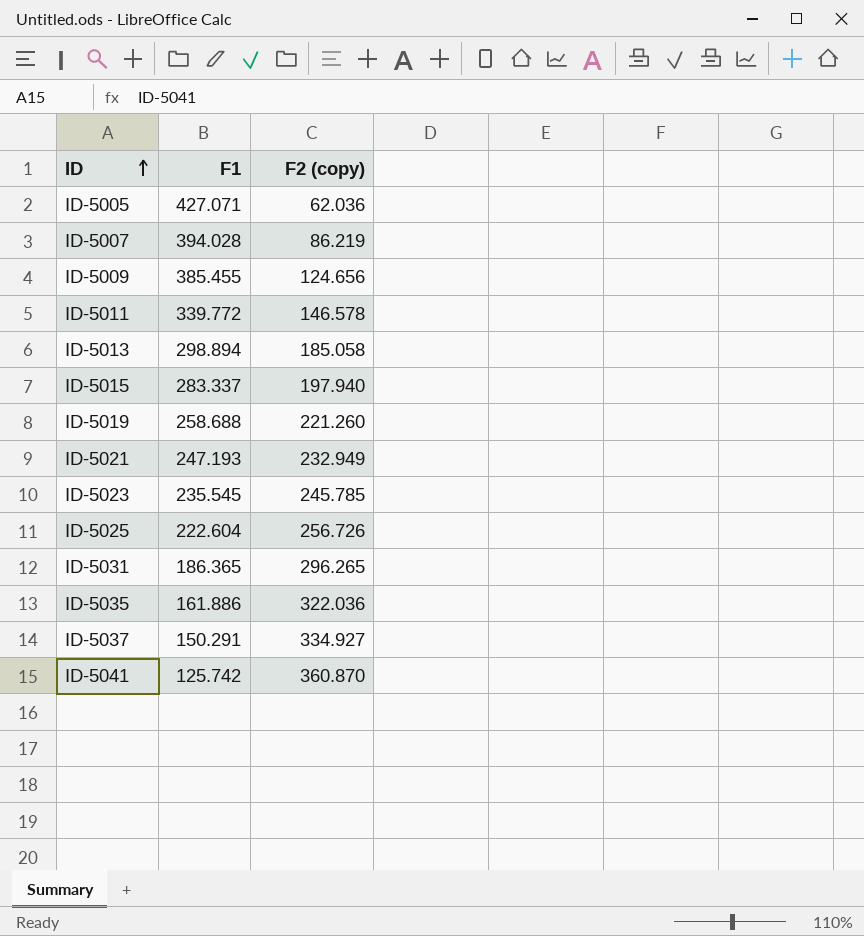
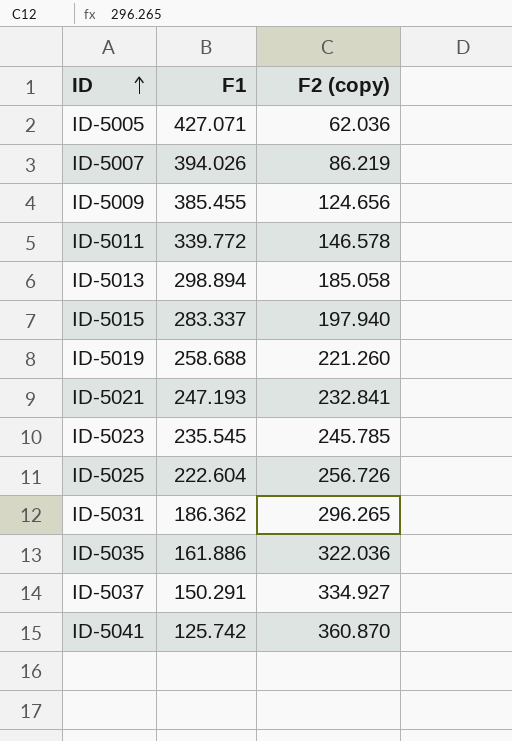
ID-5007 | F1: 394.028 -> 394.026
ID-5021 | F2 (copy): 232.949 -> 232.841
ID-5031 | F1: 186.365 -> 186.362

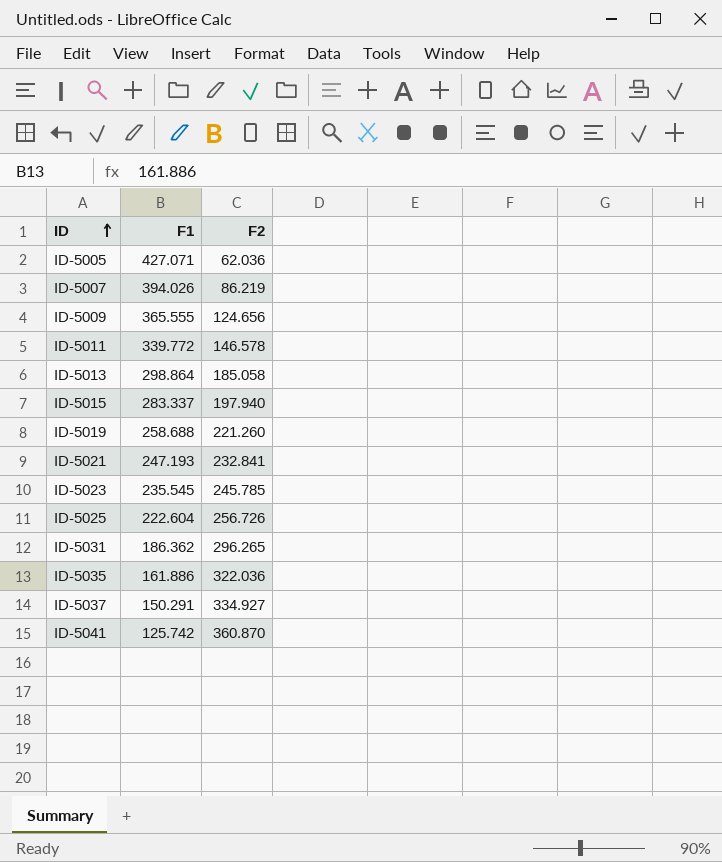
column name: F2 (copy) -> F2
ID-5009 | F1: 385.455 -> 365.555
ID-5013 | F1: 298.894 -> 298.864

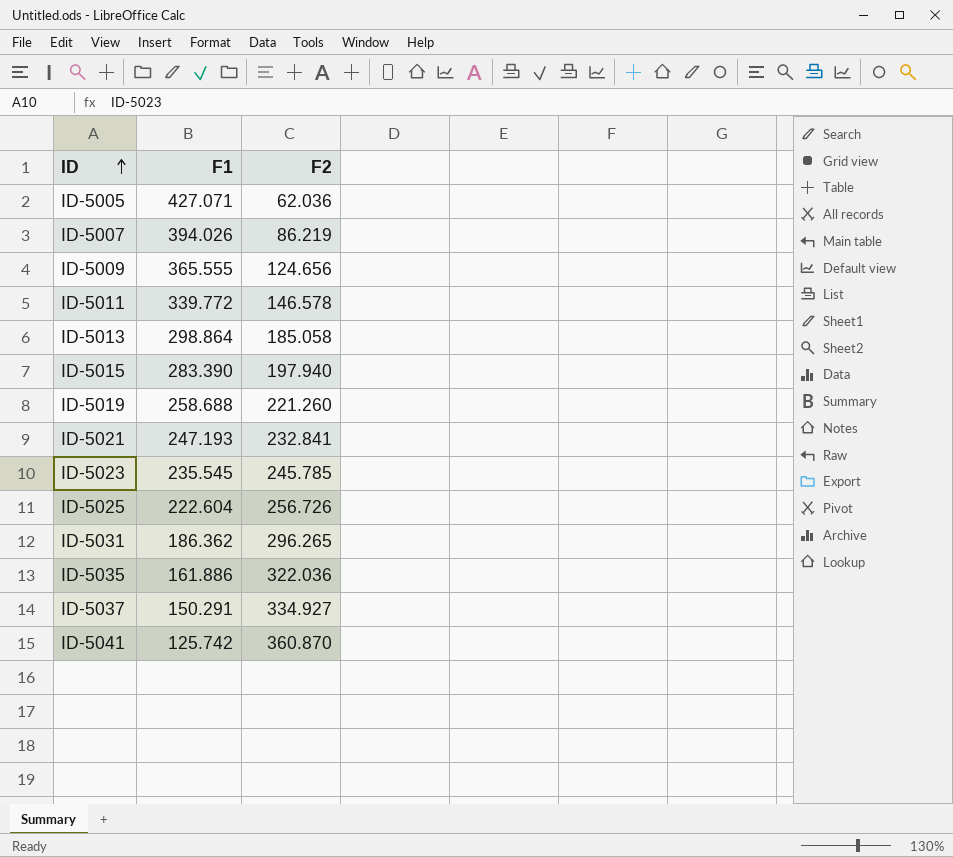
ID-5015 | F1: 283.337 -> 283.390

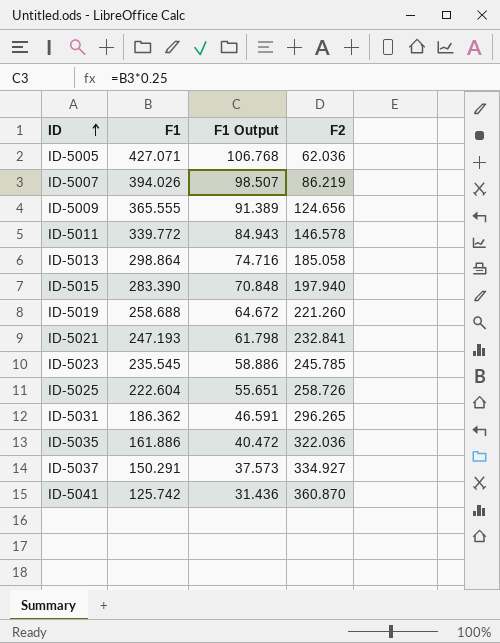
column F1 Output | formula: none -> [F1] * 0.25
ID-5025 | F2: 256.726 -> 258.726

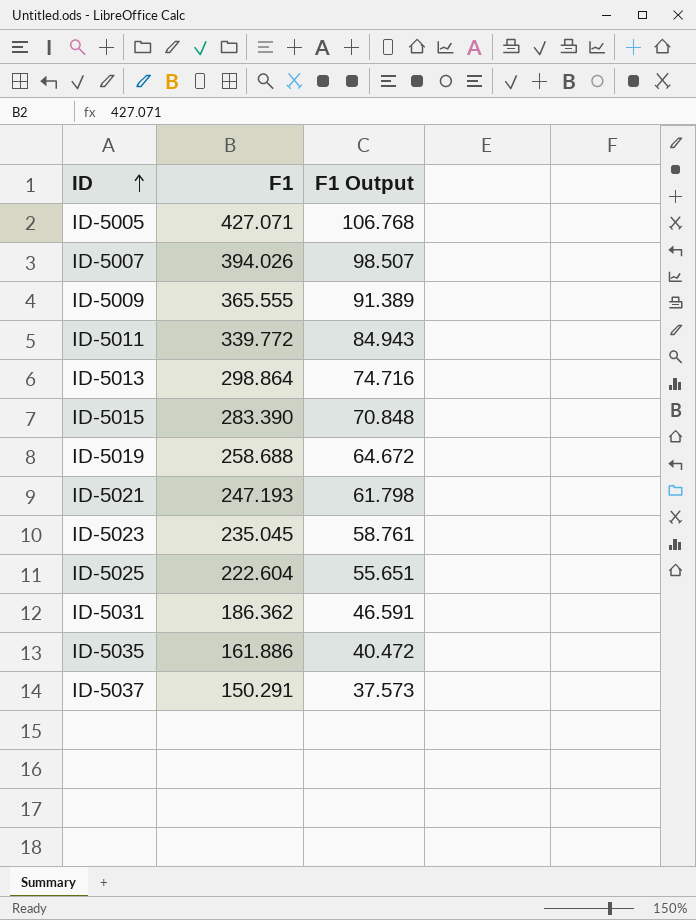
column F2 | position: 4 -> none
row ID-5041: 125.742 | 31.436 | 360.870 -> none
ID-5023 | F1: 235.545 -> 235.045
ID-5023 | F1 Output: 58.886 -> 58.761

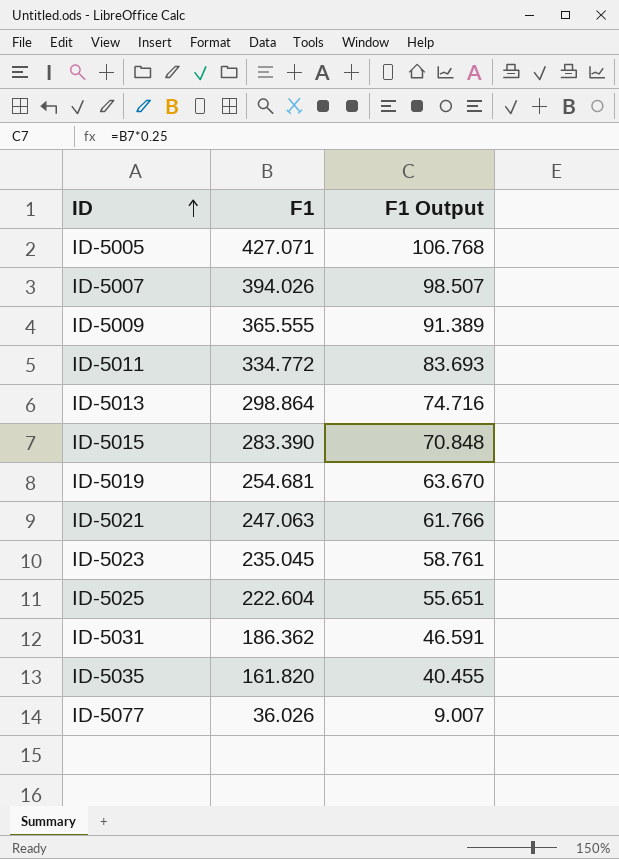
row ID-5037: 150.291 | 37.573 -> none
ID-5011 | F1: 339.772 -> 334.772
ID-5011 | F1 Output: 84.943 -> 83.693
ID-5019 | F1: 258.688 -> 254.681
ID-5019 | F1 Output: 64.672 -> 63.670
ID-5021 | F1: 247.193 -> 247.063
ID-5021 | F1 Output: 61.798 -> 61.766
ID-5035 | F1: 161.886 -> 161.820
ID-5035 | F1 Output: 40.472 -> 40.455
row ID-5077: none -> 36.026 | 9.007

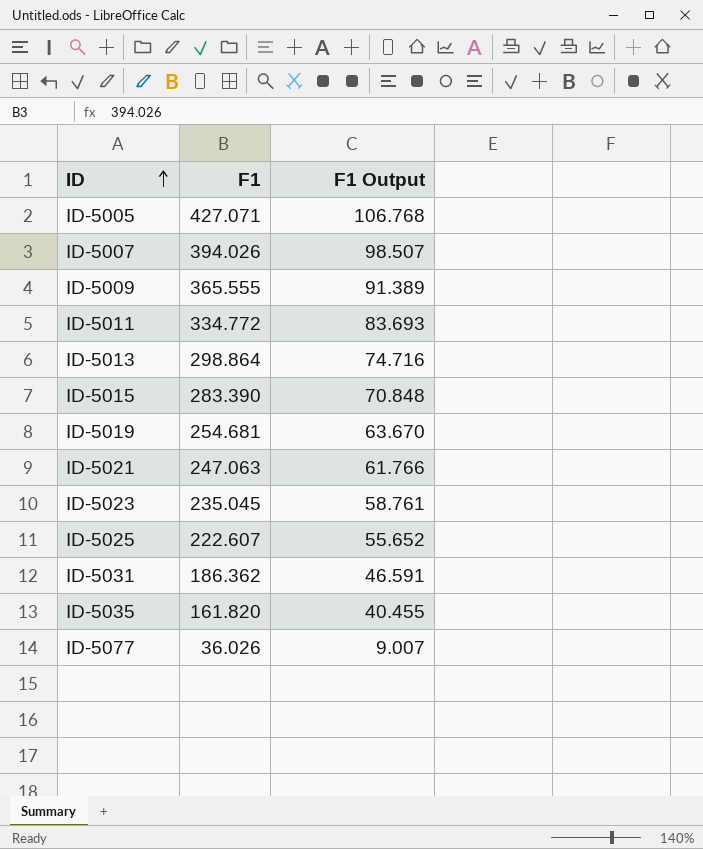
ID-5025 | F1: 222.604 -> 222.607
ID-5025 | F1 Output: 55.651 -> 55.652

